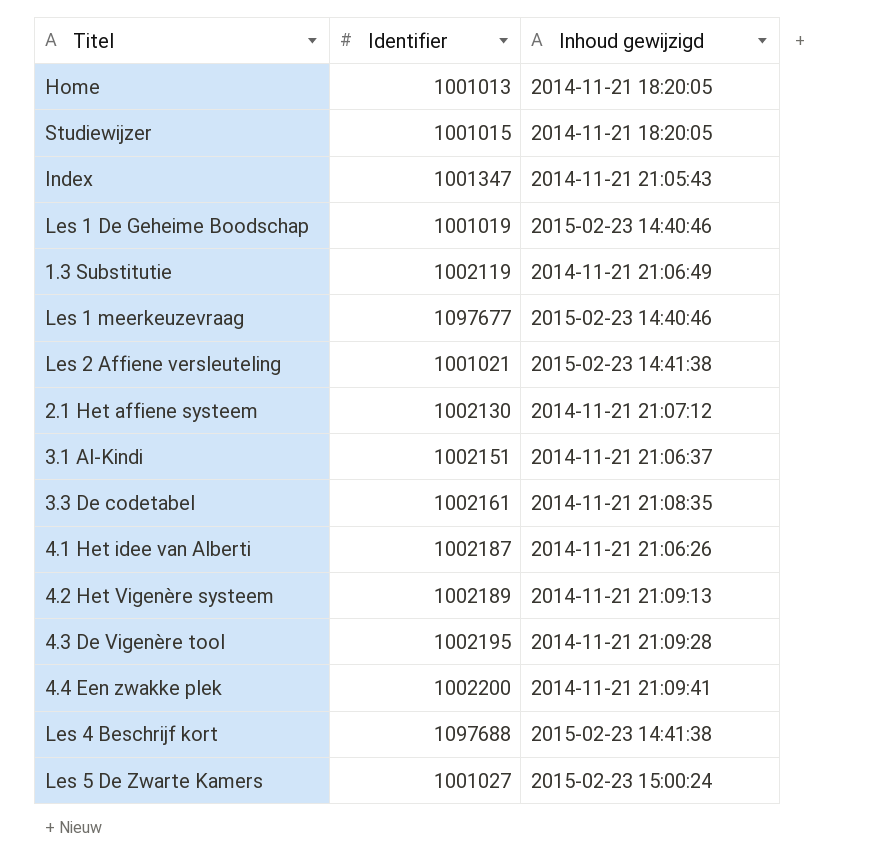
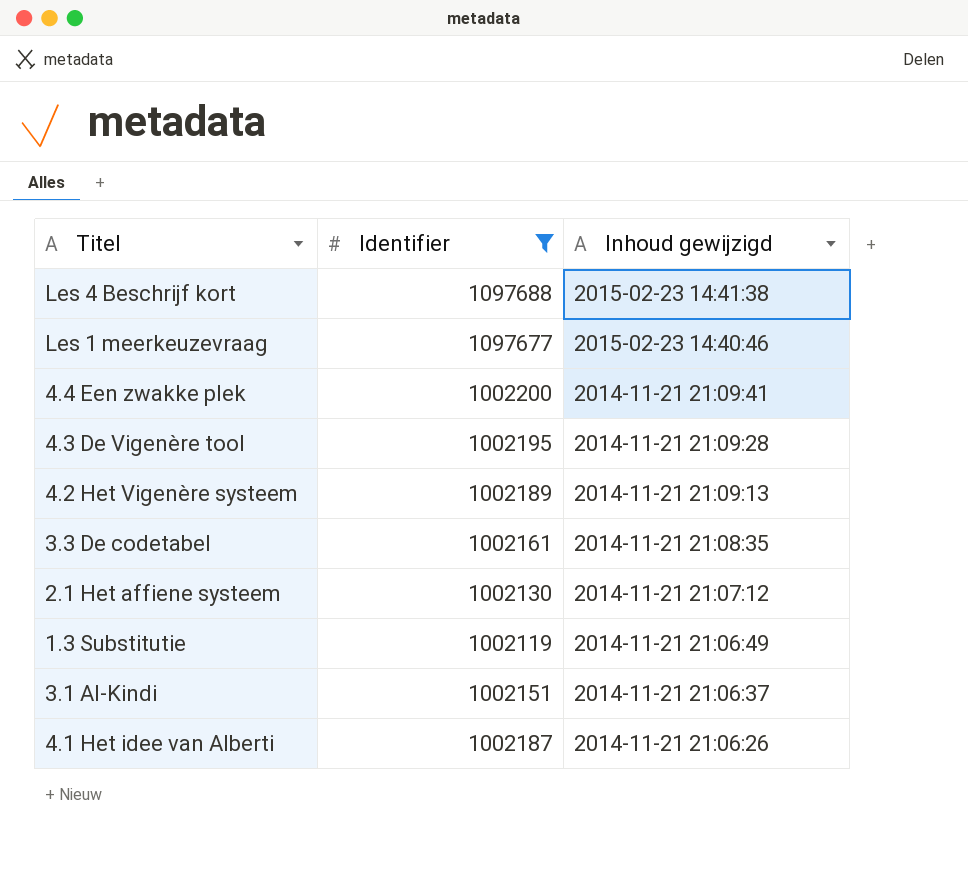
filter: none -> Identifier >= 1002119
row order: none -> Inhoud gewijzigd descending

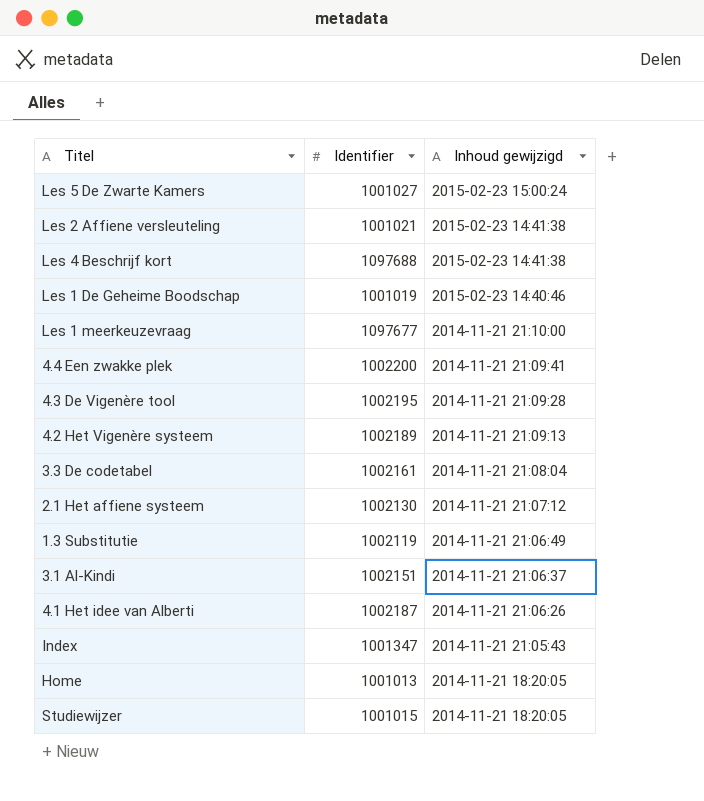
filter: Identifier >= 1002119 -> none
Les 1 meerkeuzevraag | Inhoud gewijzigd: 2015-02-23 14:40:46 -> 2014-11-21 21:10:00
3.3 De codetabel | Inhoud gewijzigd: 2014-11-21 21:08:35 -> 2014-11-21 21:08:04

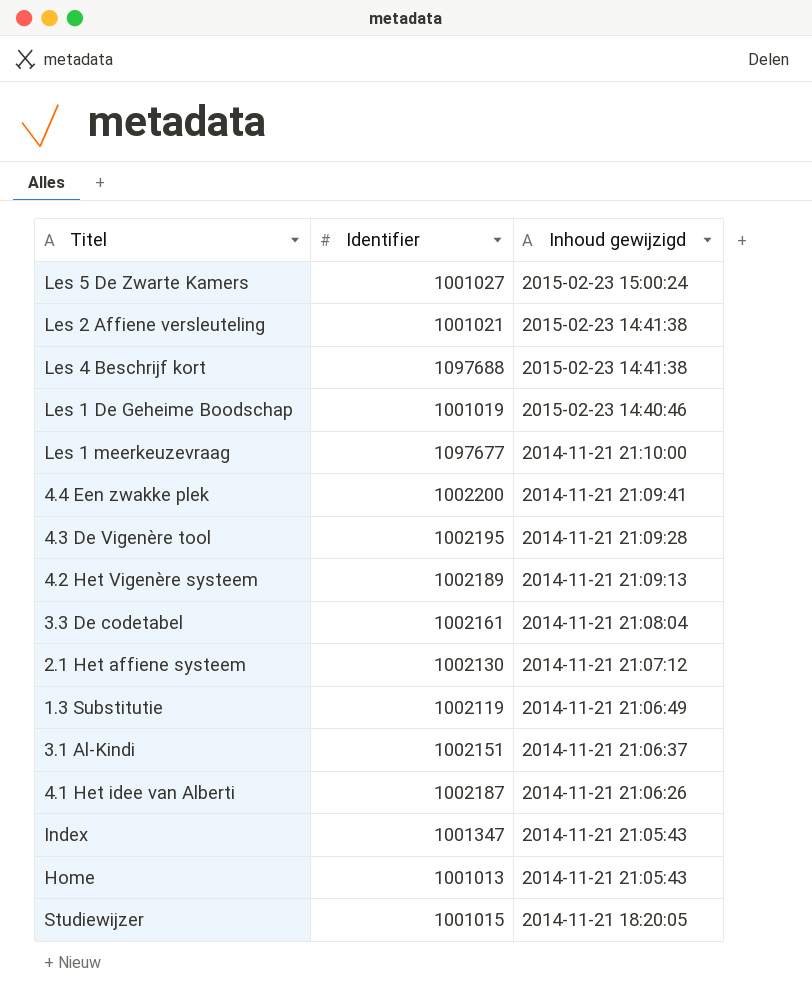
Home | Inhoud gewijzigd: 2014-11-21 18:20:05 -> 2014-11-21 21:05:43

